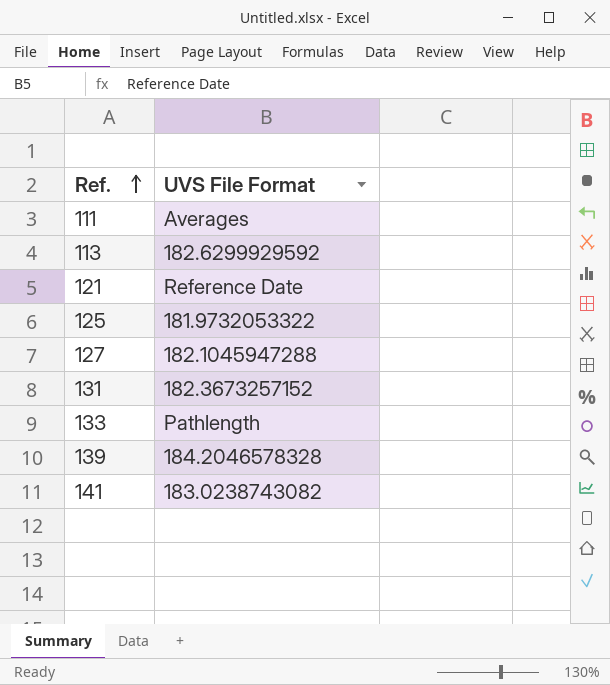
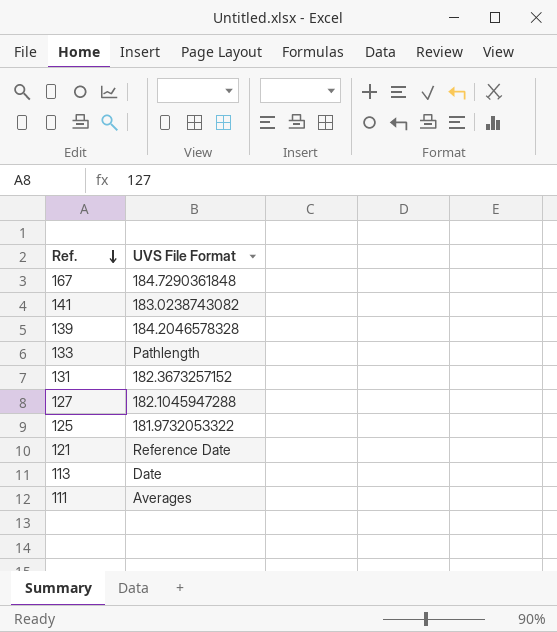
row order: Ref. ascending -> Ref. descending
row 167: none -> 184.7290361848
113 | UVS File Format: 182.6299929592 -> Date

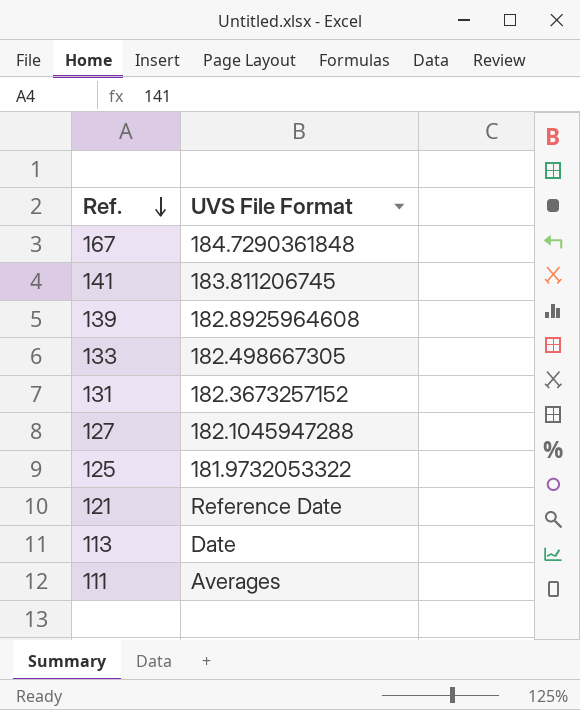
141 | UVS File Format: 183.0238743082 -> 183.811206745
139 | UVS File Format: 184.2046578328 -> 182.8925964608
133 | UVS File Format: Pathlength -> 182.498667305

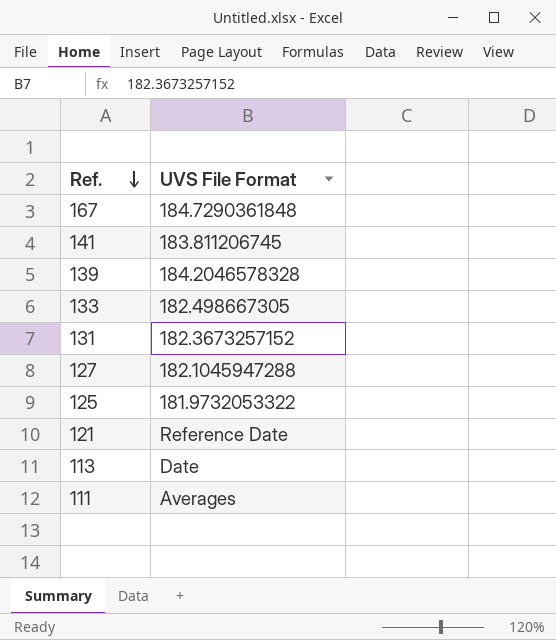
139 | UVS File Format: 182.8925964608 -> 184.2046578328

